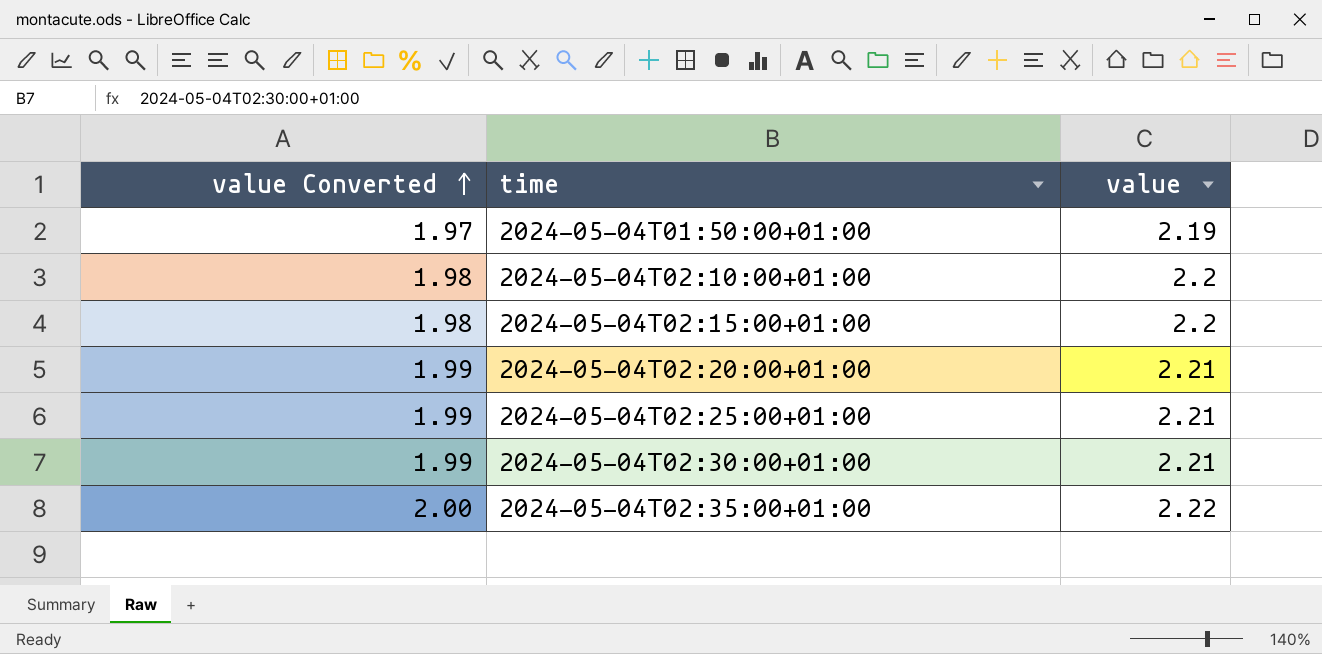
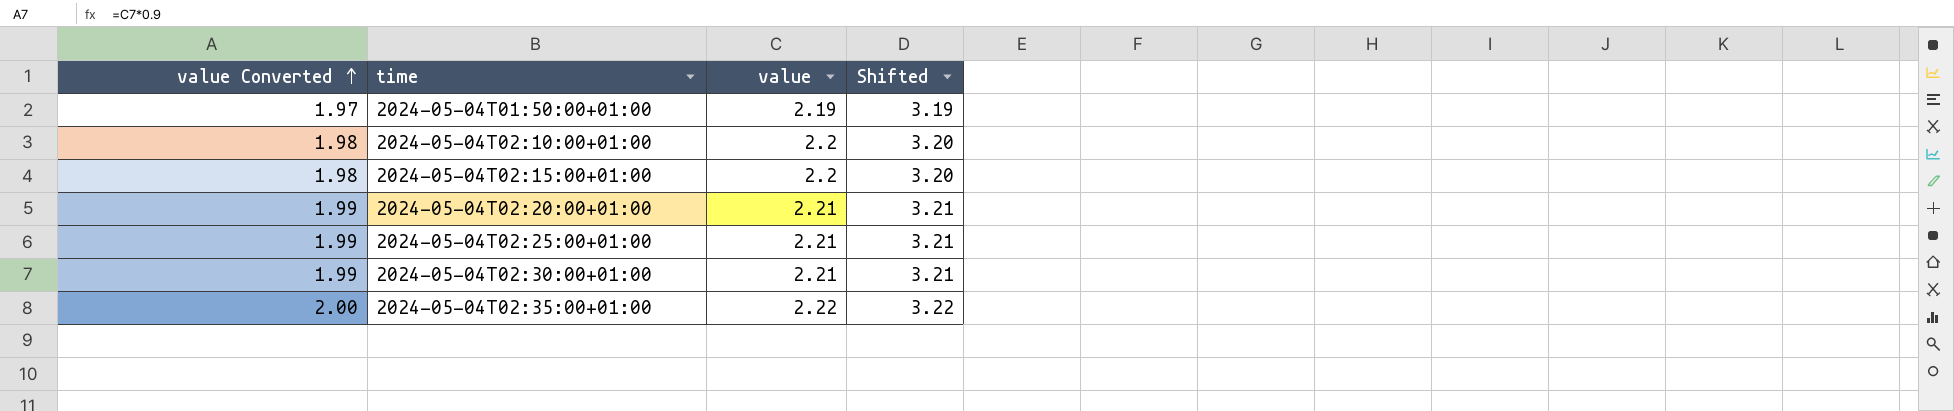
column Shifted | formula: none -> [value] + 1

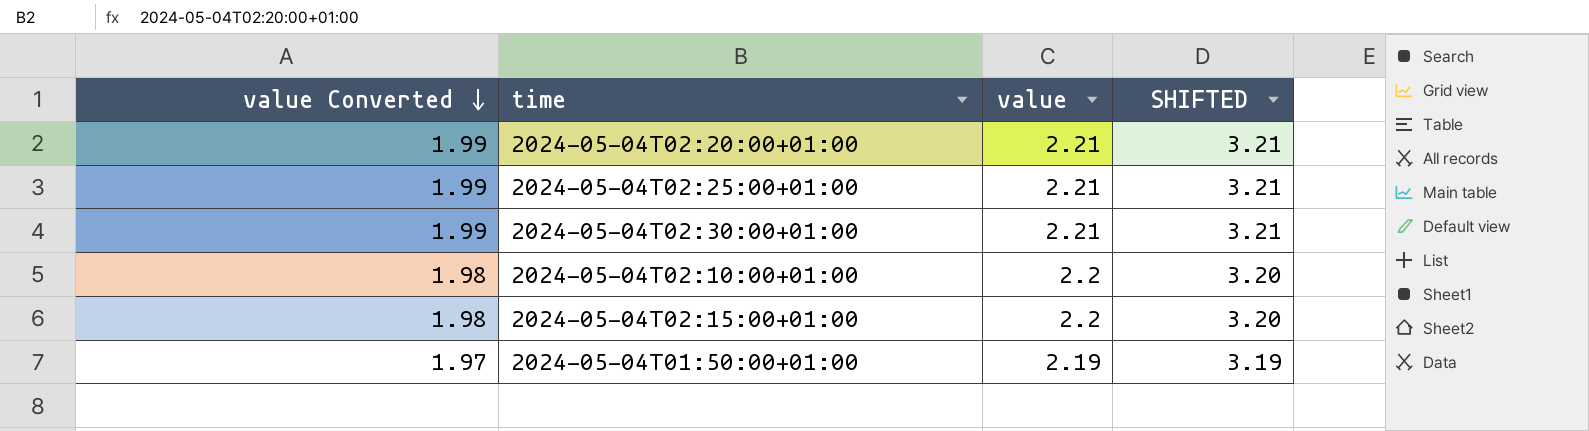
row order: value Converted ascending -> value Converted descending
column name: Shifted -> SHIFTED
row 2024-05-04T02:35:00+01:00: 2.00 | 2.22 | 3.22 -> none

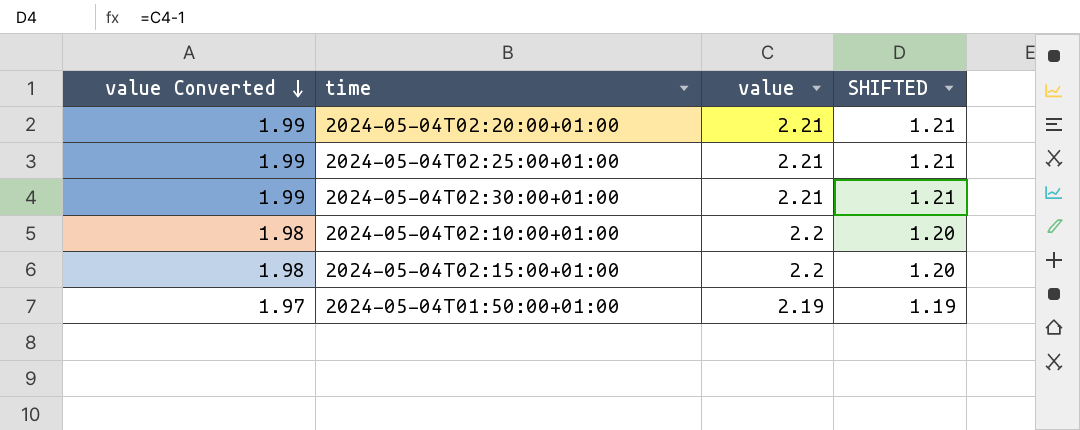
column SHIFTED | formula: [value] + 1 -> [value] - 1

